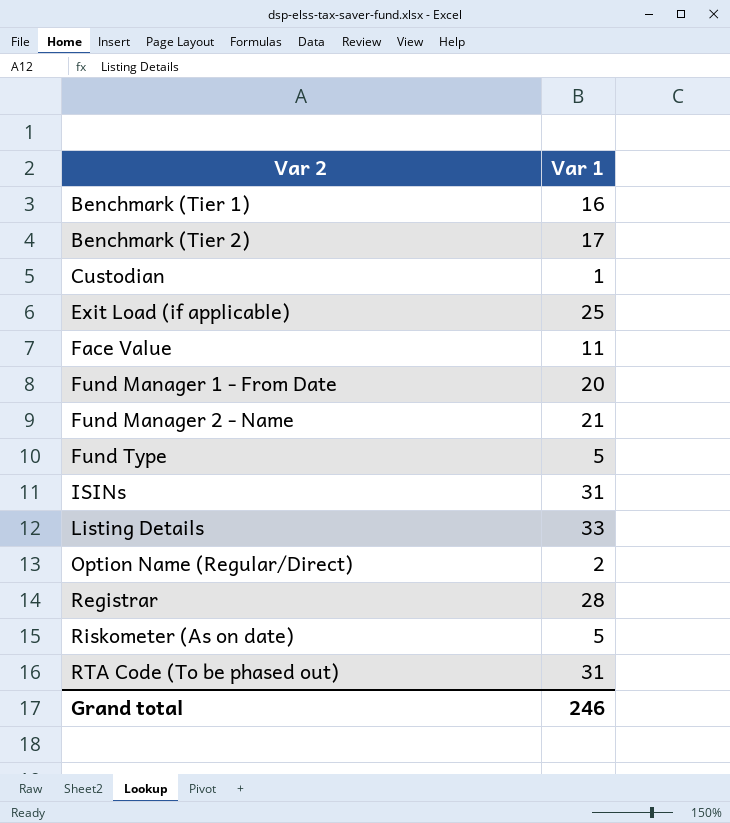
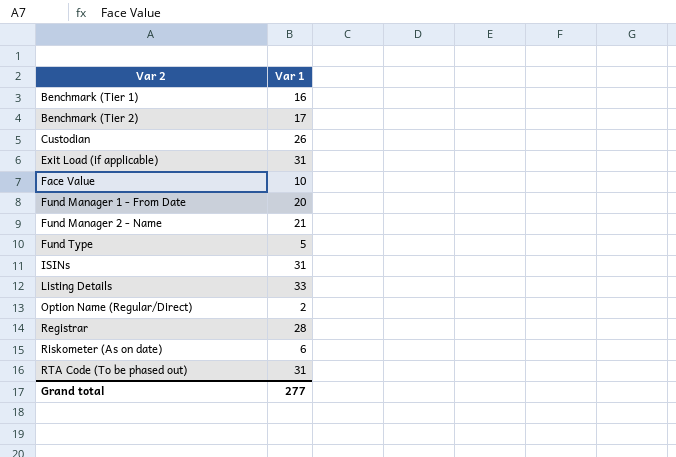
Custodian | Var 1: 1 -> 26
Exit Load (if applicable) | Var 1: 25 -> 31
Face Value | Var 1: 11 -> 10
Riskometer (As on date) | Var 1: 5 -> 6
Grand total | Var 1: 246 -> 277

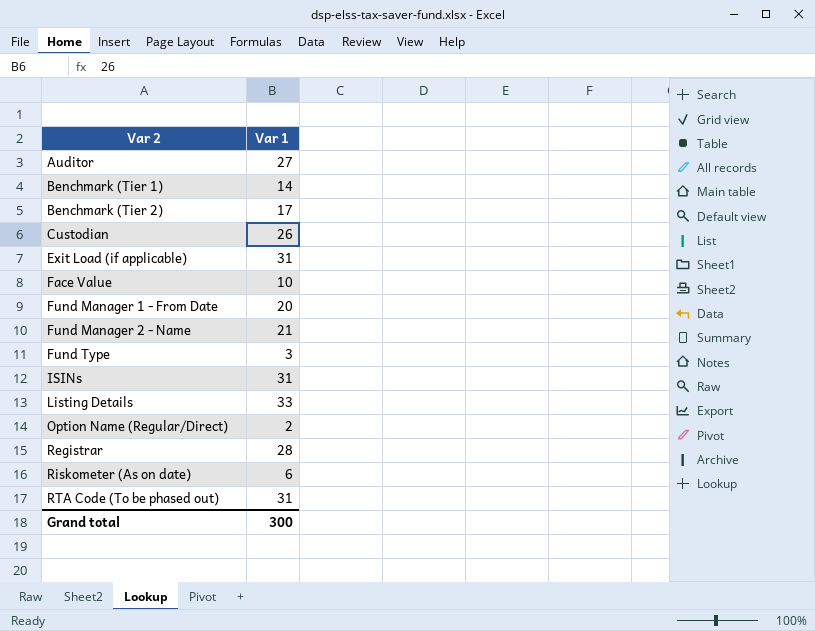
row Auditor: none -> 27
Benchmark (Tier 1) | Var 1: 16 -> 14
Fund Type | Var 1: 5 -> 3
Grand total | Var 1: 277 -> 300

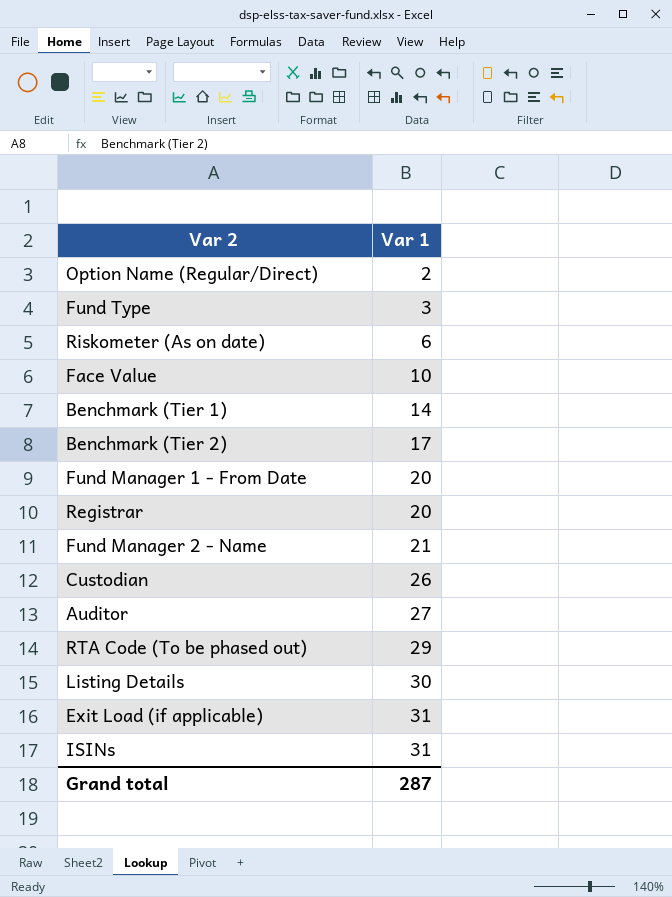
row order: Var 2 ascending -> Var 1 ascending
Registrar | Var 1: 28 -> 20
RTA Code (To be phased out) | Var 1: 31 -> 29
Listing Details | Var 1: 33 -> 30
Grand total | Var 1: 300 -> 287

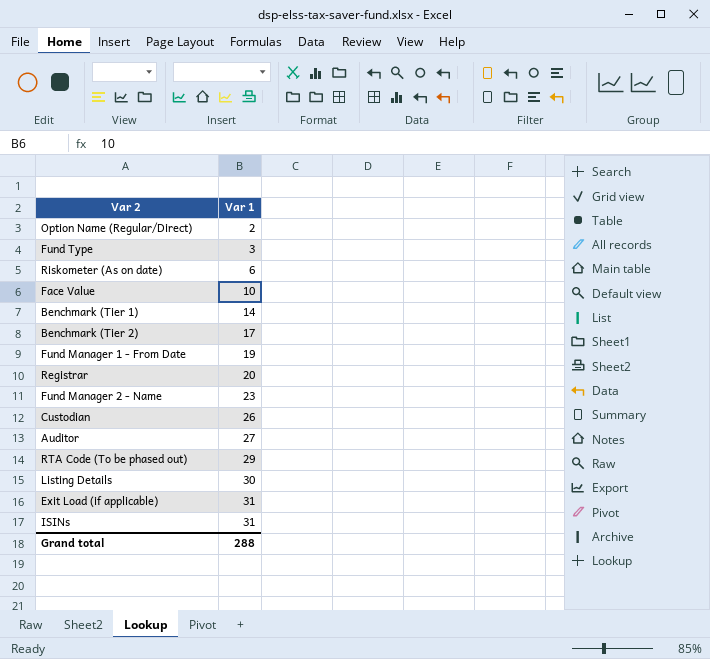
Fund Manager 1 - From Date | Var 1: 20 -> 19
Fund Manager 2 - Name | Var 1: 21 -> 23
Grand total | Var 1: 287 -> 288

